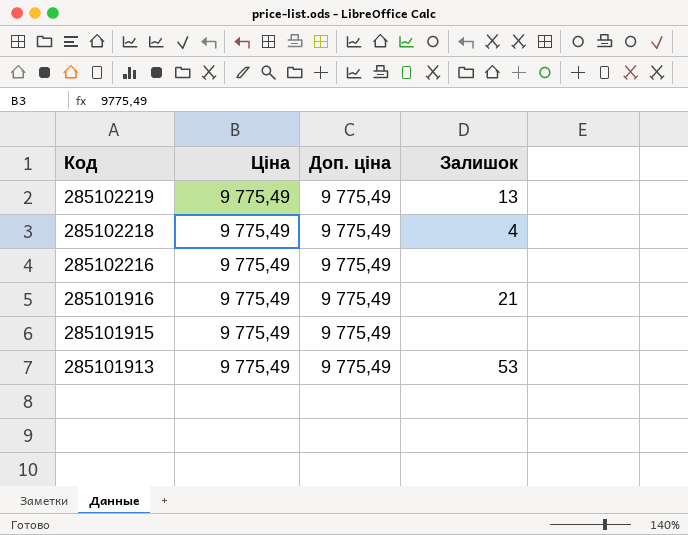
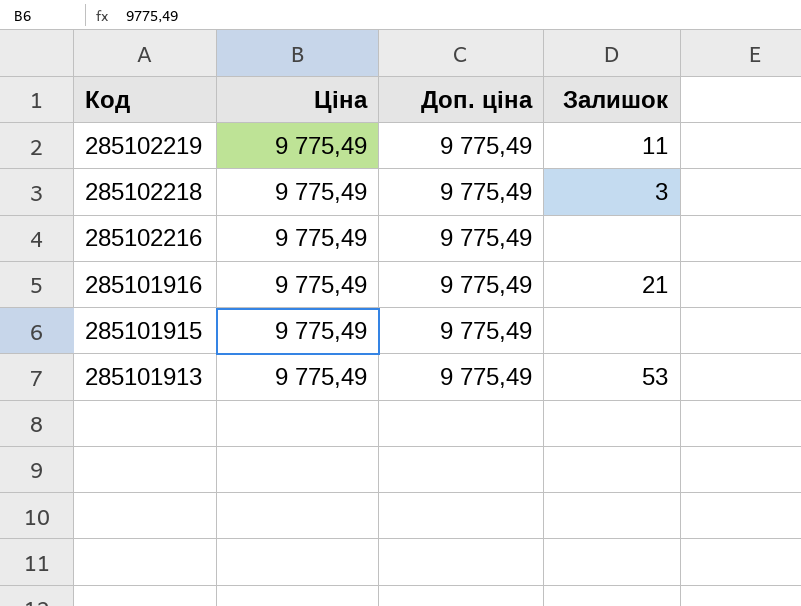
285102219 | Залишок: 13 -> 11
285102218 | Залишок: 4 -> 3

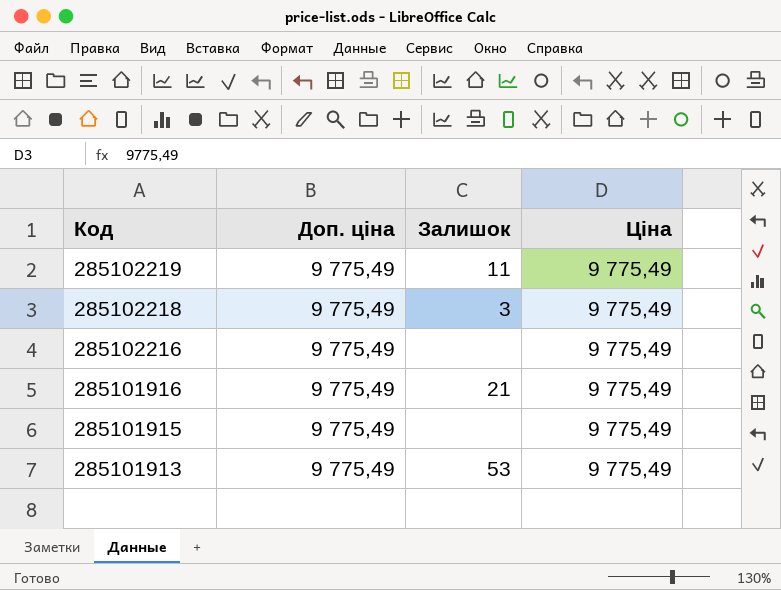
column Ціна | position: 2 -> 4

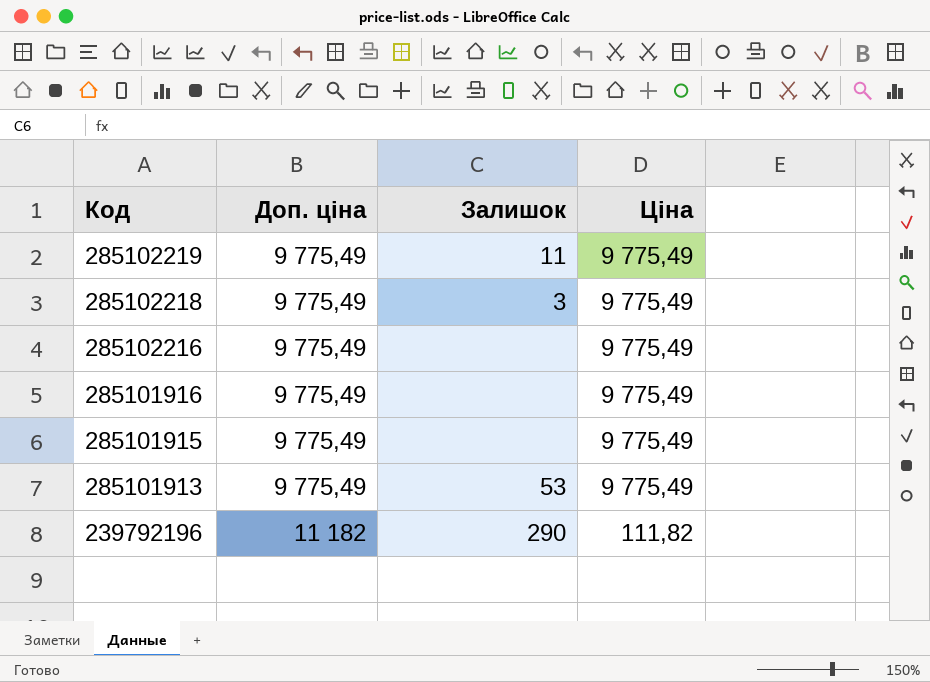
285101916 | Залишок: 21 -> none
row 239792196: none -> 11 182 | 290 | 111,82

